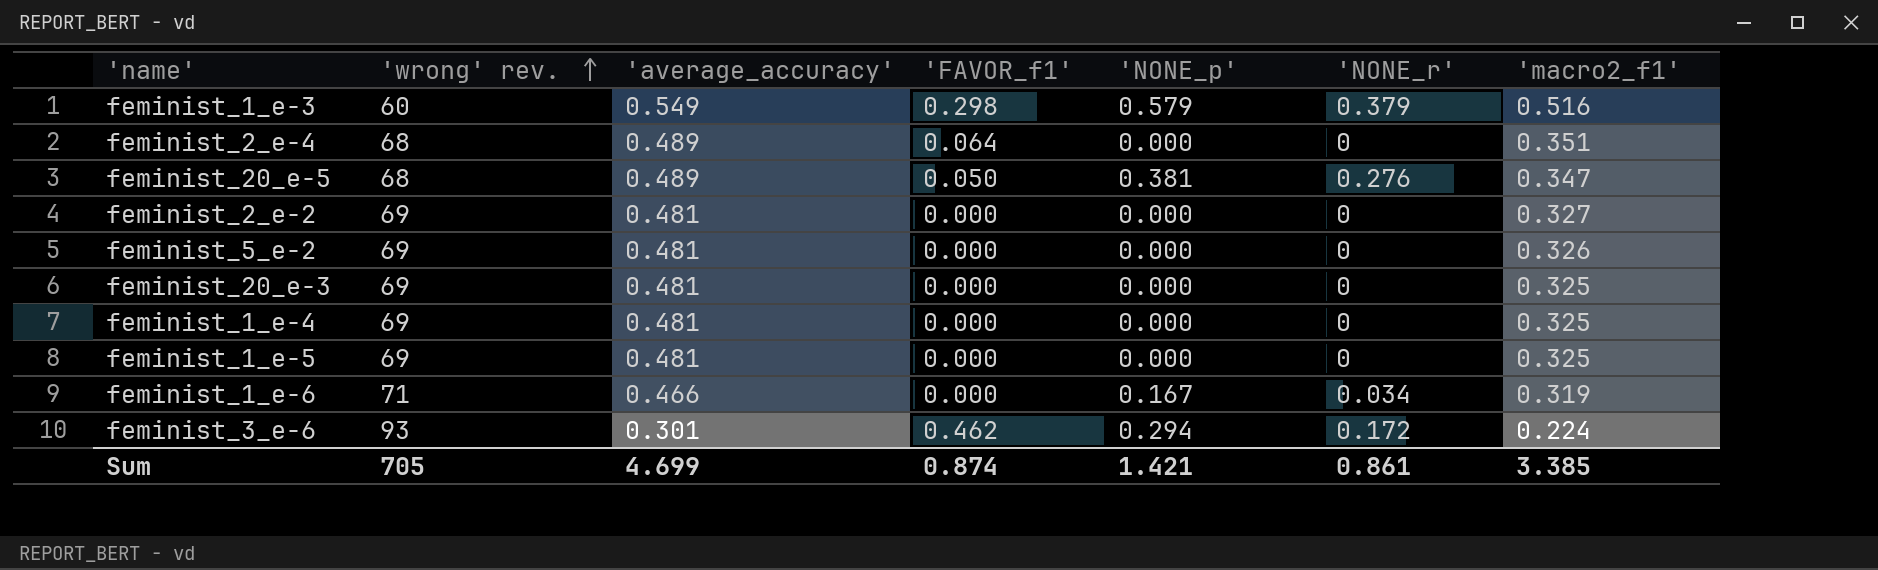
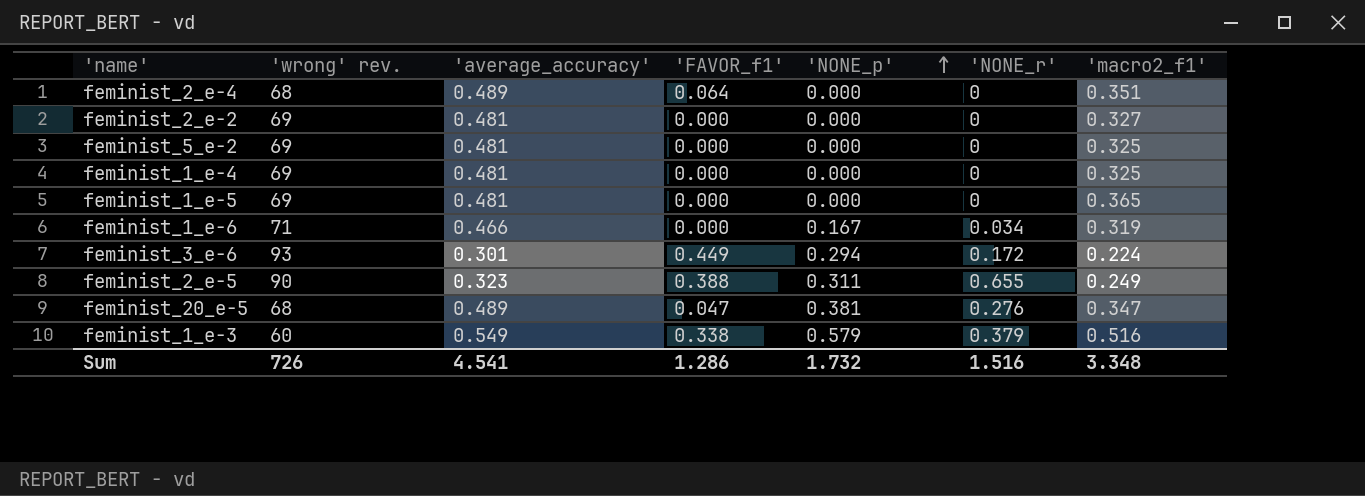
row order: 'wrong' rev. ascending -> 'NONE_p' ascending
row feminist_20_e-3: 69 | 0.481 | 0.000 | 0.000 | 0 | 0.325 -> none
feminist_5_e-2 | 'macro2_f1': 0.326 -> 0.325
feminist_1_e-5 | 'macro2_f1': 0.325 -> 0.365
feminist_3_e-6 | 'FAVOR_f1': 0.462 -> 0.449
row feminist_2_e-5: none -> 90 | 0.323 | 0.388 | 0.311 | 0.655 | 0.249
feminist_20_e-5 | 'FAVOR_f1': 0.050 -> 0.047
feminist_1_e-3 | 'FAVOR_f1': 0.298 -> 0.338
Sum | 'wrong' rev.: 705 -> 726
Sum | 'average_accuracy': 4.699 -> 4.541
Sum | 'FAVOR_f1': 0.874 -> 1.286
Sum | 'NONE_p': 1.421 -> 1.732
Sum | 'NONE_r': 0.861 -> 1.516
Sum | 'macro2_f1': 3.385 -> 3.348

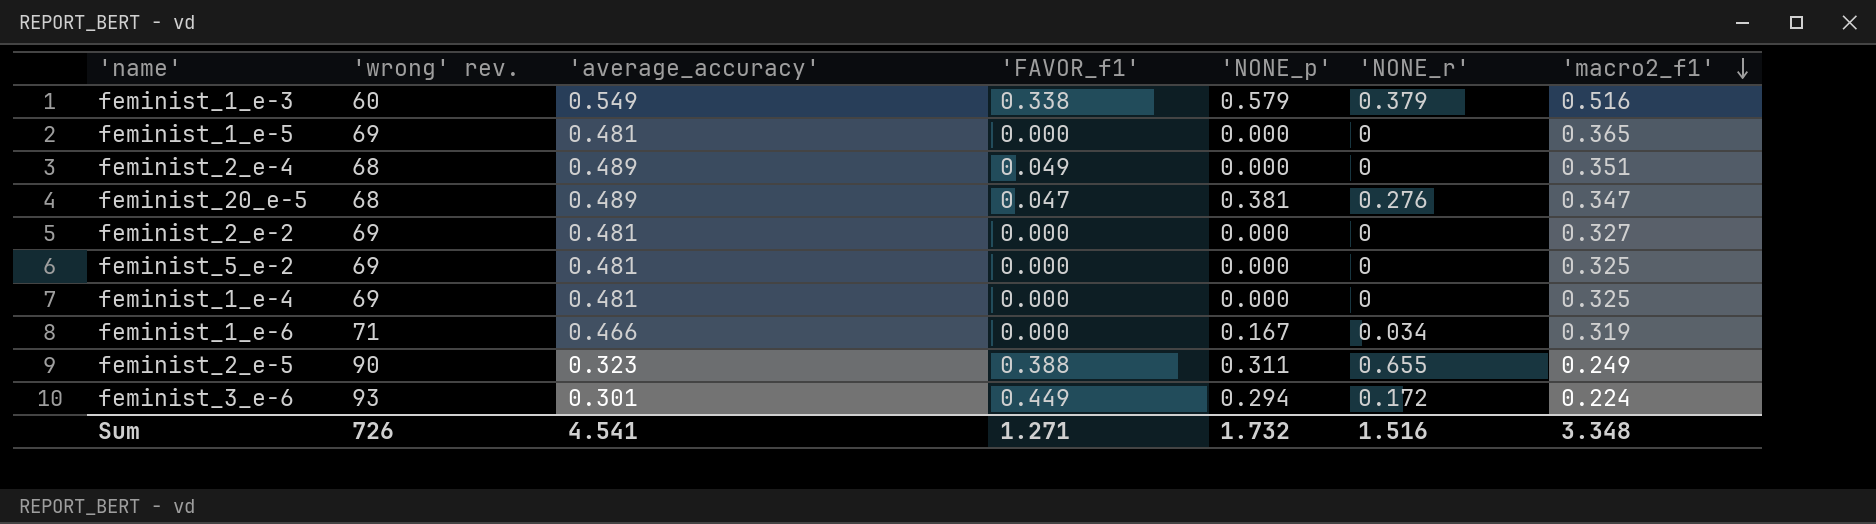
row order: 'NONE_p' ascending -> 'macro2_f1' descending
feminist_2_e-4 | 'FAVOR_f1': 0.064 -> 0.049
Sum | 'FAVOR_f1': 1.286 -> 1.271

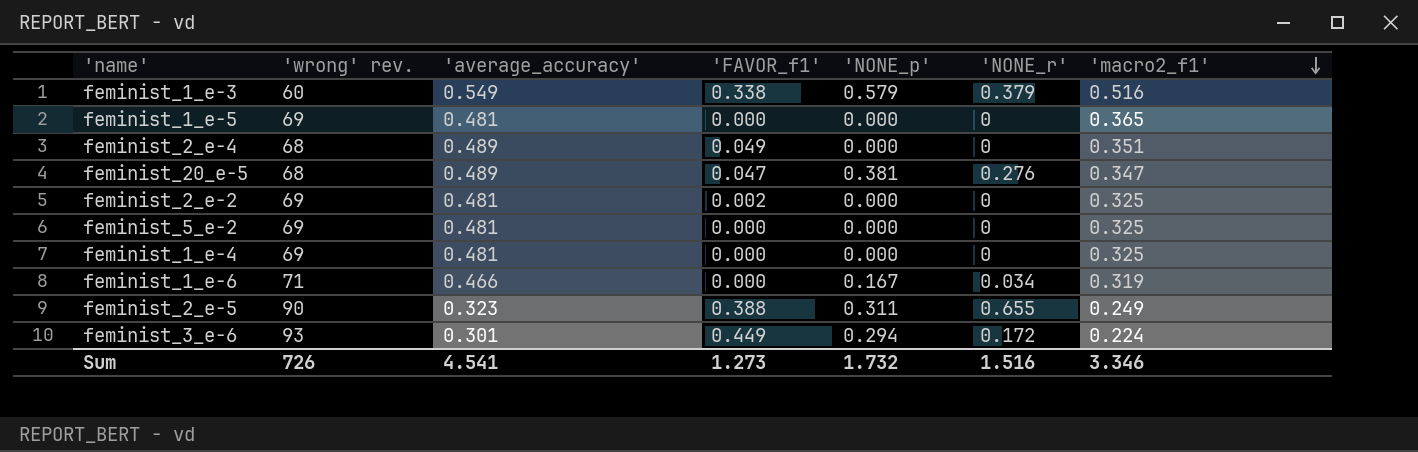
feminist_2_e-2 | 'FAVOR_f1': 0.000 -> 0.002
feminist_2_e-2 | 'macro2_f1': 0.327 -> 0.325
Sum | 'FAVOR_f1': 1.271 -> 1.273
Sum | 'macro2_f1': 3.348 -> 3.346

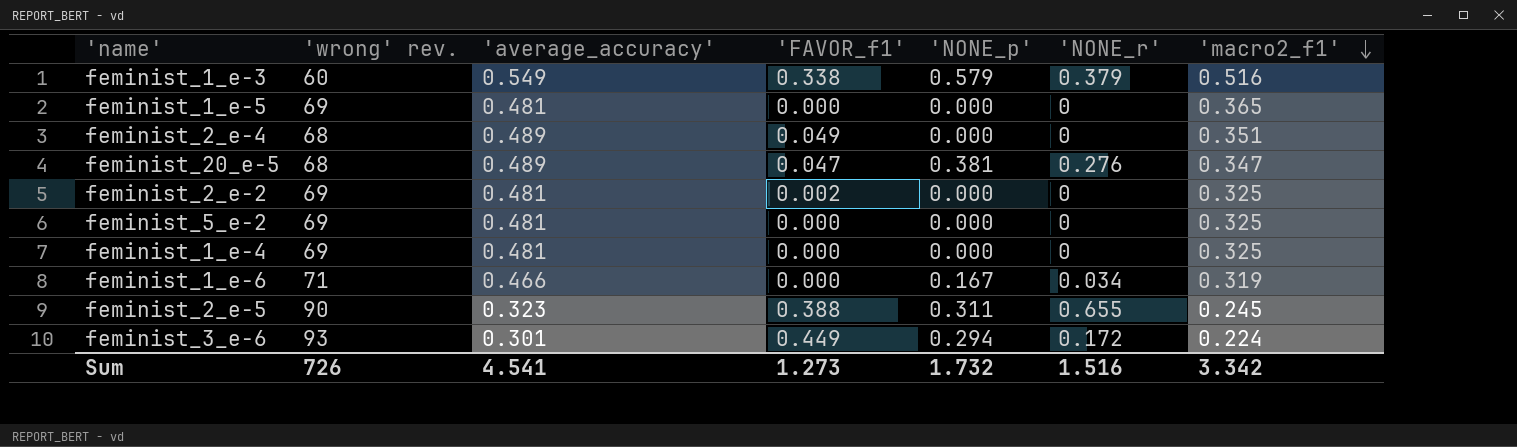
feminist_2_e-5 | 'macro2_f1': 0.249 -> 0.245
Sum | 'macro2_f1': 3.346 -> 3.342

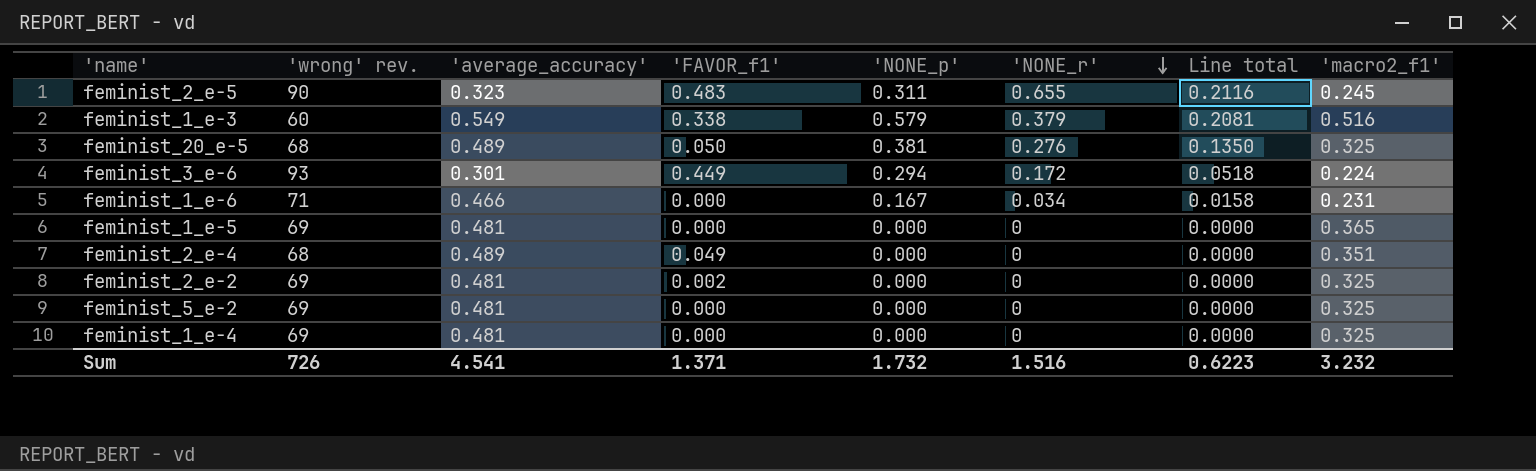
row order: 'macro2_f1' descending -> 'NONE_r' descending
column Line total | formula: none -> ['average_accuracy'] * ['NONE_r']
feminist_2_e-5 | 'FAVOR_f1': 0.388 -> 0.483
feminist_20_e-5 | 'FAVOR_f1': 0.047 -> 0.050
feminist_20_e-5 | 'macro2_f1': 0.347 -> 0.325
feminist_1_e-6 | 'macro2_f1': 0.319 -> 0.231
Sum | 'FAVOR_f1': 1.273 -> 1.371
Sum | 'macro2_f1': 3.342 -> 3.232

